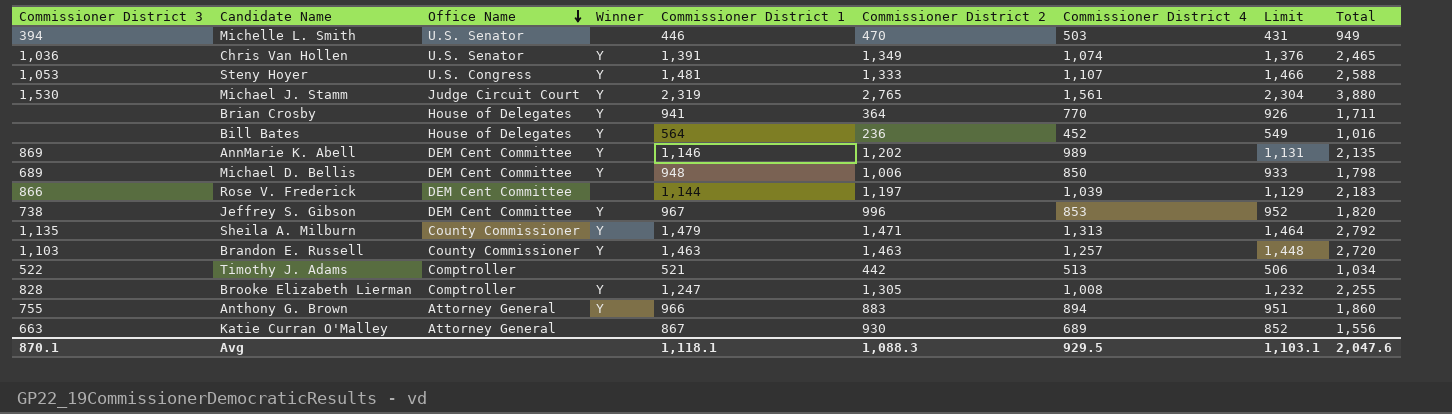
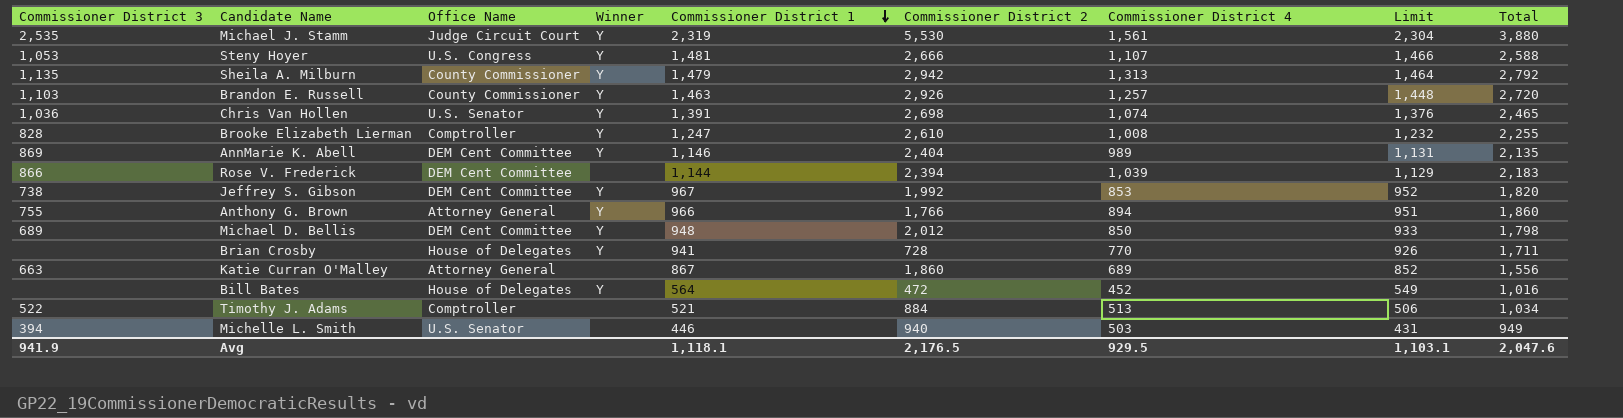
row order: Office Name descending -> Commissioner District 1 descending
Michael J. Stamm | Commissioner District 3: 1,530 -> 2,535
Michael J. Stamm | Commissioner District 2: 2,765 -> 5,530
Steny Hoyer | Commissioner District 2: 1,333 -> 2,666
Sheila A. Milburn | Commissioner District 2: 1,471 -> 2,942
Brandon E. Russell | Commissioner District 2: 1,463 -> 2,926
Chris Van Hollen | Commissioner District 2: 1,349 -> 2,698
Brooke Elizabeth Lierman | Commissioner District 2: 1,305 -> 2,610
AnnMarie K. Abell | Commissioner District 2: 1,202 -> 2,404
Rose V. Frederick | Commissioner District 2: 1,197 -> 2,394
Jeffrey S. Gibson | Commissioner District 2: 996 -> 1,992
Anthony G. Brown | Commissioner District 2: 883 -> 1,766
Michael D. Bellis | Commissioner District 2: 1,006 -> 2,012
Brian Crosby | Commissioner District 2: 364 -> 728
Katie Curran O'Malley | Commissioner District 2: 930 -> 1,860
Bill Bates | Commissioner District 2: 236 -> 472
Timothy J. Adams | Commissioner District 2: 442 -> 884
Michelle L. Smith | Commissioner District 2: 470 -> 940
Avg | Commissioner District 3: 870.1 -> 941.9
Avg | Commissioner District 2: 1,088.3 -> 2,176.5

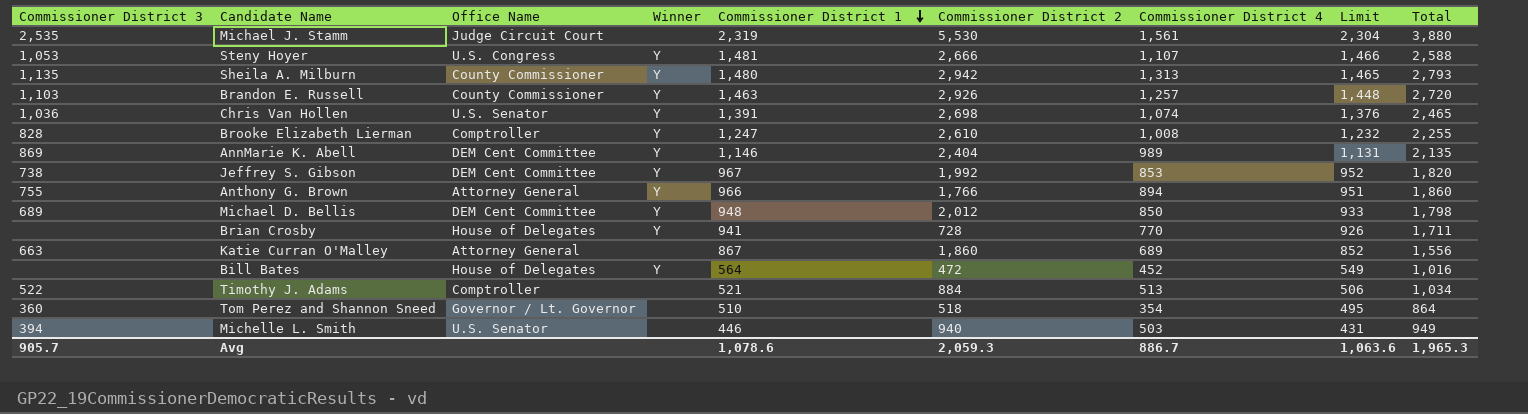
row Rose V. Frederick: 866 | DEM Cent Committee | none | 1,144 | 2,394 | 1,039 | 1,129 | 2,183 -> none
Michael J. Stamm | Winner: Y -> none
Sheila A. Milburn | Commissioner District 1: 1,479 -> 1,480
Sheila A. Milburn | Limit: 1,464 -> 1,465
Sheila A. Milburn | Total: 2,792 -> 2,793
row Tom Perez and Shannon Sneed: none -> 360 | Governor / Lt. Governor | none | 510 | 518 | 354 | 495 | 864
Avg | Commissioner District 3: 941.9 -> 905.7
Avg | Commissioner District 1: 1,118.1 -> 1,078.6
Avg | Commissioner District 2: 2,176.5 -> 2,059.3
Avg | Commissioner District 4: 929.5 -> 886.7
Avg | Limit: 1,103.1 -> 1,063.6
Avg | Total: 2,047.6 -> 1,965.3

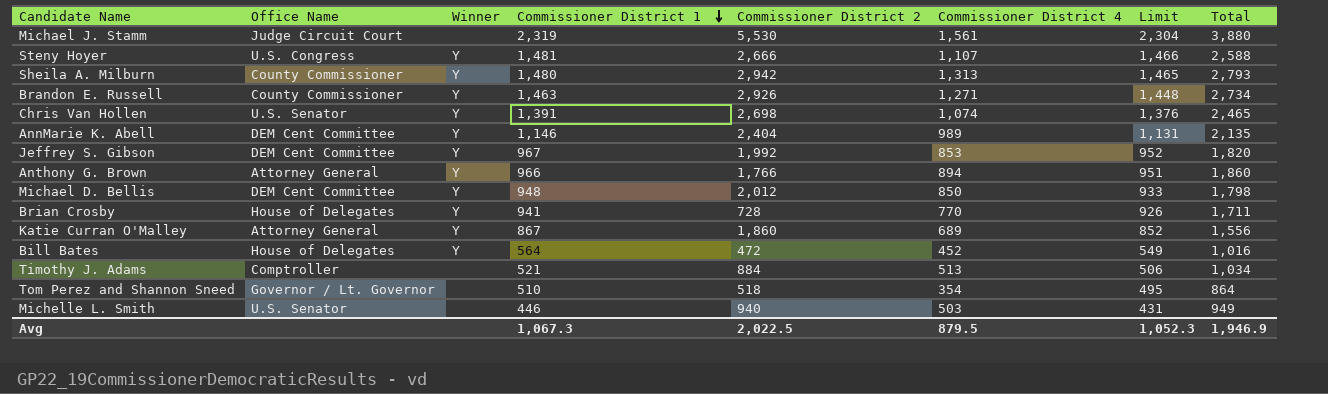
column Commissioner District 3 | position: 1 -> none
row Brooke Elizabeth Lierman: 828 | Comptroller | Y | 1,247 | 2,610 | 1,008 | 1,232 | 2,255 -> none
Brandon E. Russell | Commissioner District 4: 1,257 -> 1,271
Brandon E. Russell | Total: 2,720 -> 2,734
Katie Curran O'Malley | Winner: none -> Y
Avg | Commissioner District 1: 1,078.6 -> 1,067.3
Avg | Commissioner District 2: 2,059.3 -> 2,022.5
Avg | Commissioner District 4: 886.7 -> 879.5
Avg | Limit: 1,063.6 -> 1,052.3
Avg | Total: 1,965.3 -> 1,946.9

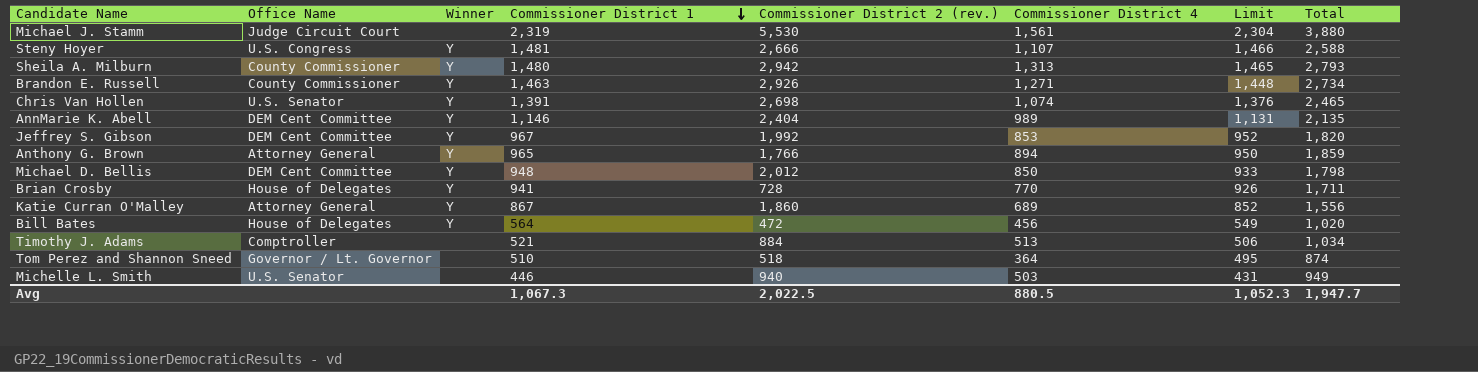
column name: Commissioner District 2 -> Commissioner District 2 (rev.)
Anthony G. Brown | Commissioner District 1: 966 -> 965
Anthony G. Brown | Limit: 951 -> 950
Anthony G. Brown | Total: 1,860 -> 1,859
Bill Bates | Commissioner District 4: 452 -> 456
Bill Bates | Total: 1,016 -> 1,020
Tom Perez and Shannon Sneed | Commissioner District 4: 354 -> 364
Tom Perez and Shannon Sneed | Total: 864 -> 874
Avg | Commissioner District 4: 879.5 -> 880.5
Avg | Total: 1,946.9 -> 1,947.7

